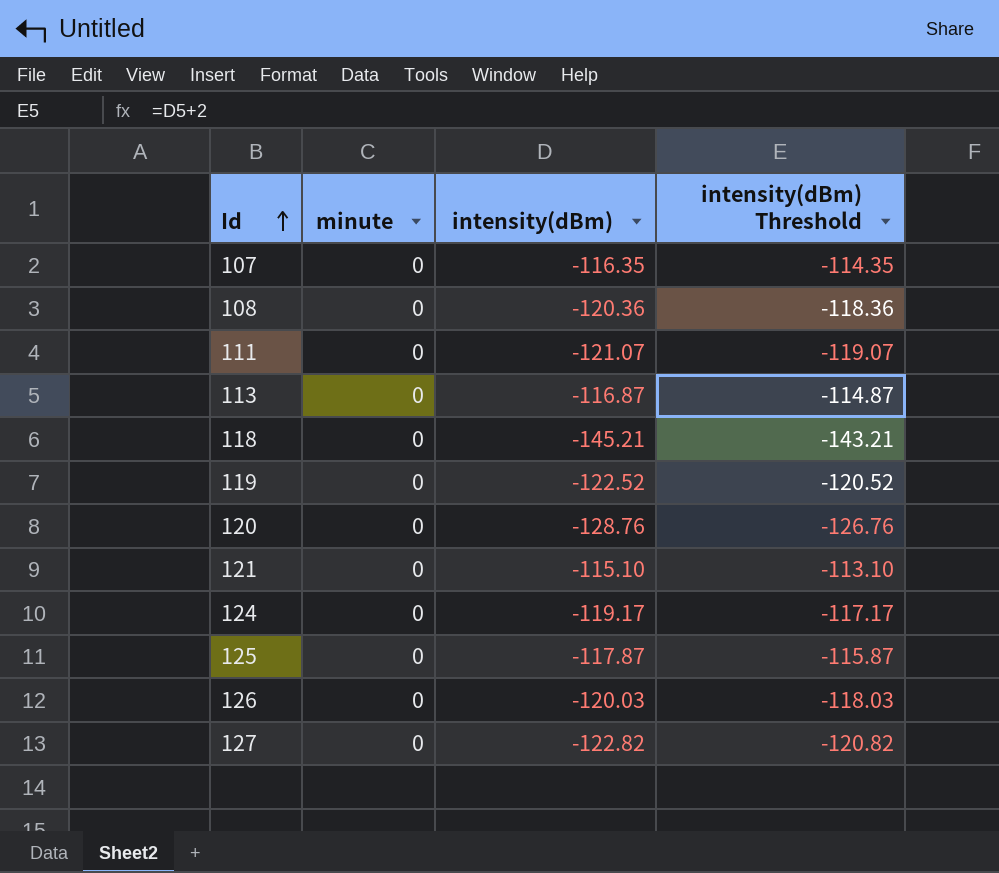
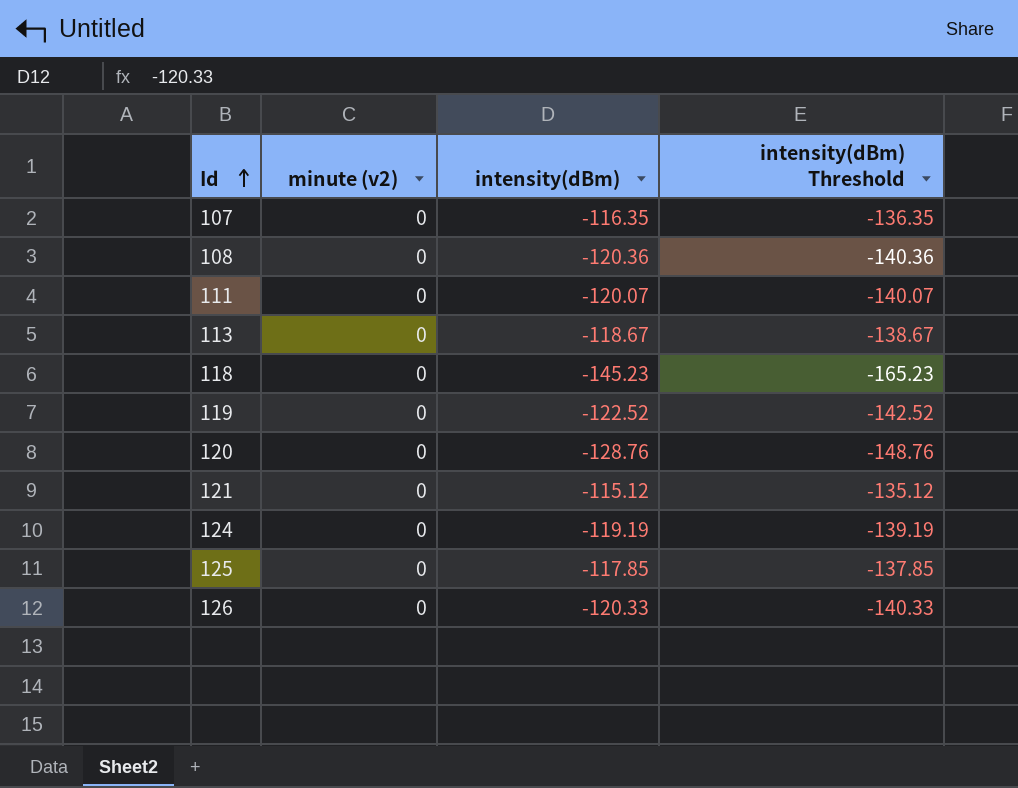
column name: minute -> minute (v2)
column intensity(dBm) Threshold | formula: [intensity(dBm)] + 2 -> [intensity(dBm)] - 20
row 127: 0 | -122.82 | -120.82 -> none
111 | intensity(dBm): -121.07 -> -120.07
113 | intensity(dBm): -116.87 -> -118.67
118 | intensity(dBm): -145.21 -> -145.23
121 | intensity(dBm): -115.10 -> -115.12
124 | intensity(dBm): -119.17 -> -119.19
125 | intensity(dBm): -117.87 -> -117.85
126 | intensity(dBm): -120.03 -> -120.33

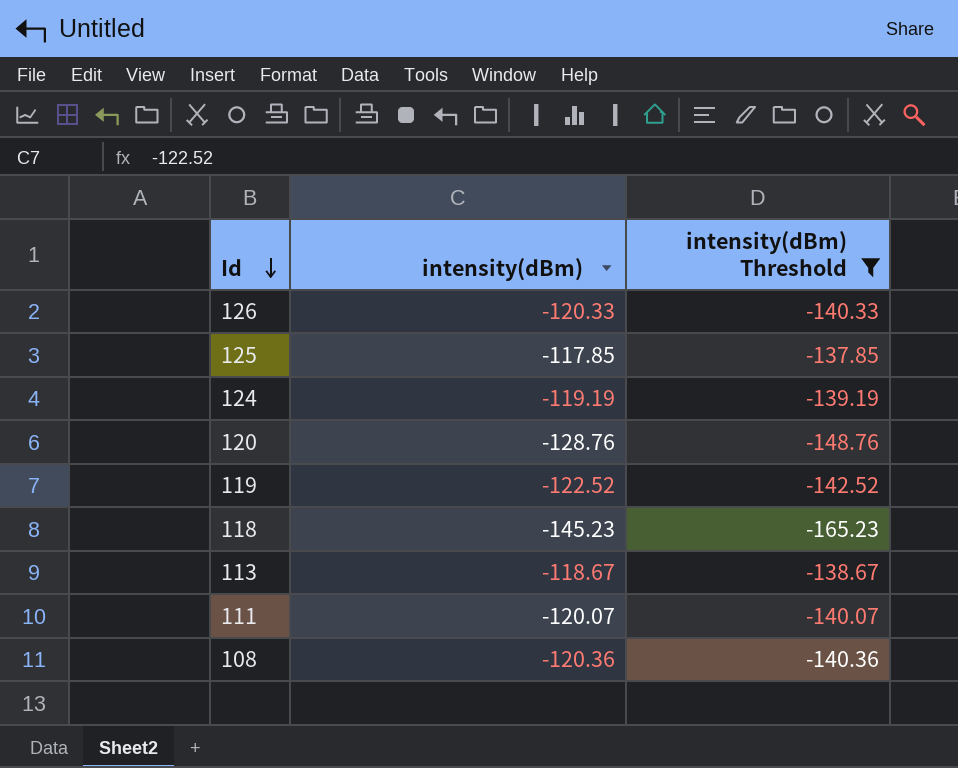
filter: none -> intensity(dBm) Threshold <= -137.85
row order: Id ascending -> Id descending
column minute (v2) | position: 2 -> none

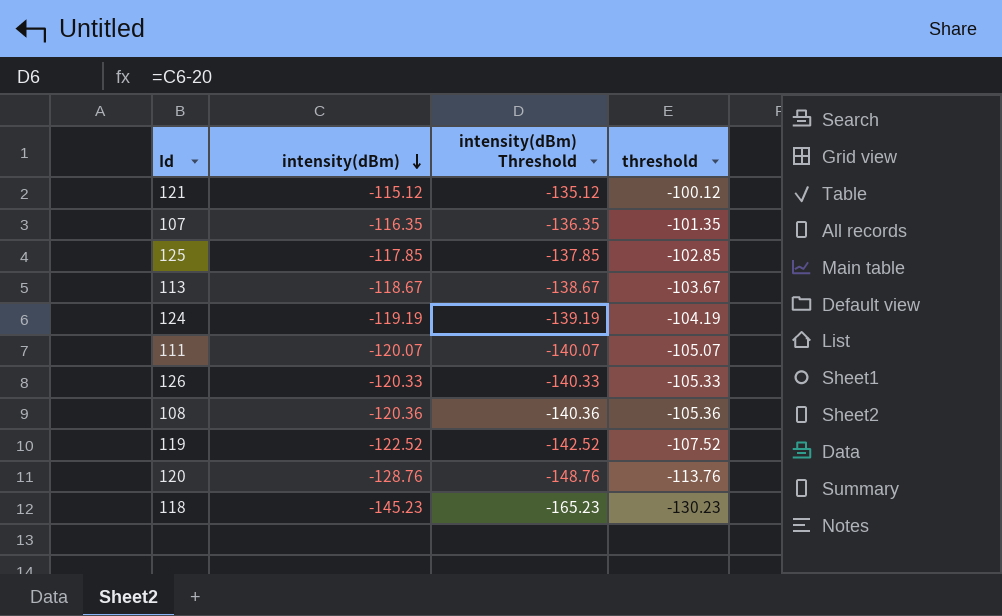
filter: intensity(dBm) Threshold <= -137.85 -> none
row order: Id descending -> intensity(dBm) descending
column threshold | formula: none -> [intensity(dBm)] + 15

